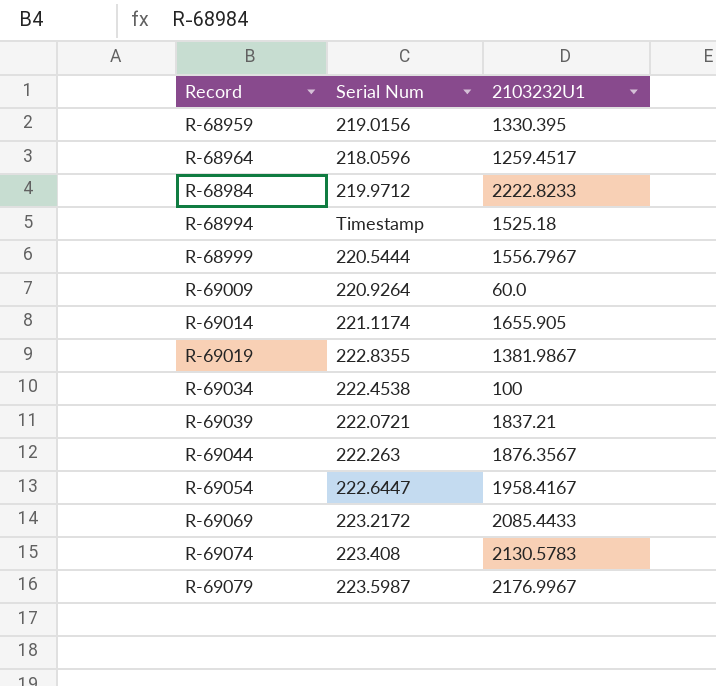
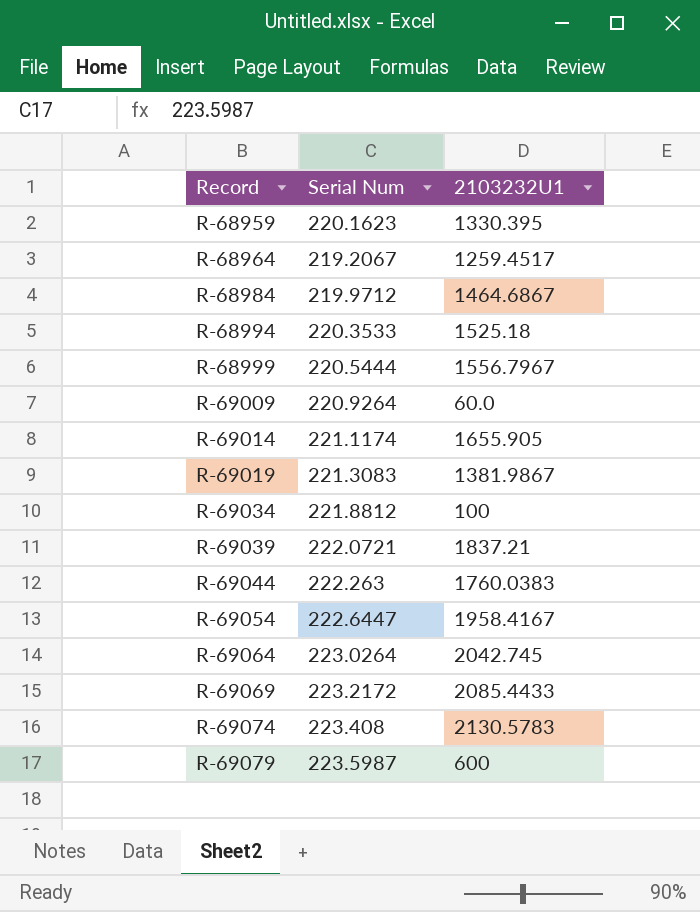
R-68959 | Serial Num: 219.0156 -> 220.1623
R-68964 | Serial Num: 218.0596 -> 219.2067
R-68984 | 2103232U1: 2222.8233 -> 1464.6867
R-68994 | Serial Num: Timestamp -> 220.3533
R-69019 | Serial Num: 222.8355 -> 221.3083
R-69034 | Serial Num: 222.4538 -> 221.8812
R-69044 | 2103232U1: 1876.3567 -> 1760.0383
row R-69064: none -> 223.0264 | 2042.745
R-69079 | 2103232U1: 2176.9967 -> 600

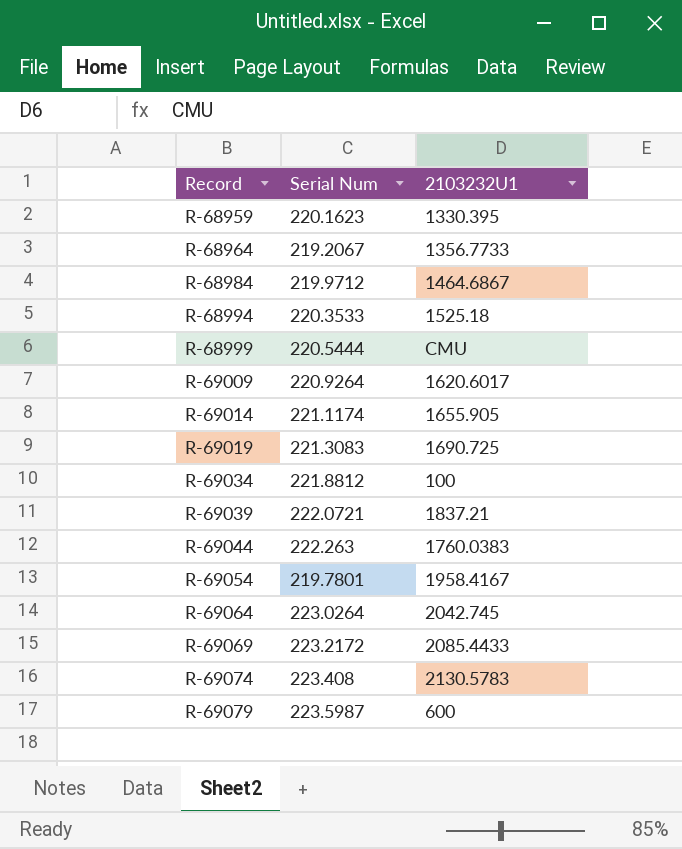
R-68964 | 2103232U1: 1259.4517 -> 1356.7733
R-68999 | 2103232U1: 1556.7967 -> CMU
R-69009 | 2103232U1: 60.0 -> 1620.6017
R-69019 | 2103232U1: 1381.9867 -> 1690.725
R-69054 | Serial Num: 222.6447 -> 219.7801

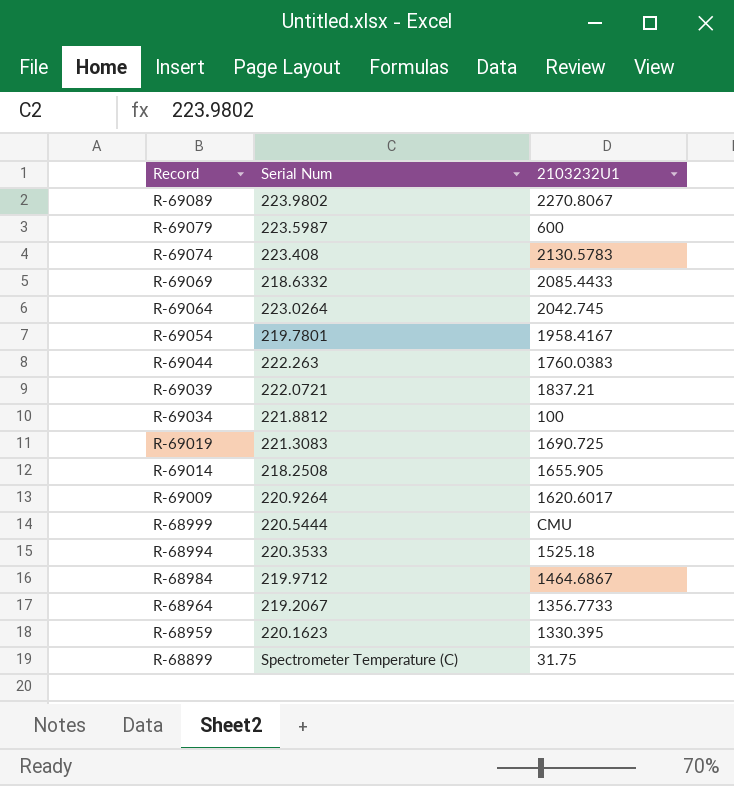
row order: Record ascending -> Record descending
row R-69089: none -> 223.9802 | 2270.8067
R-69069 | Serial Num: 223.2172 -> 218.6332
R-69014 | Serial Num: 221.1174 -> 218.2508
row R-68899: none -> Spectrometer Temperature (C) | 31.75

